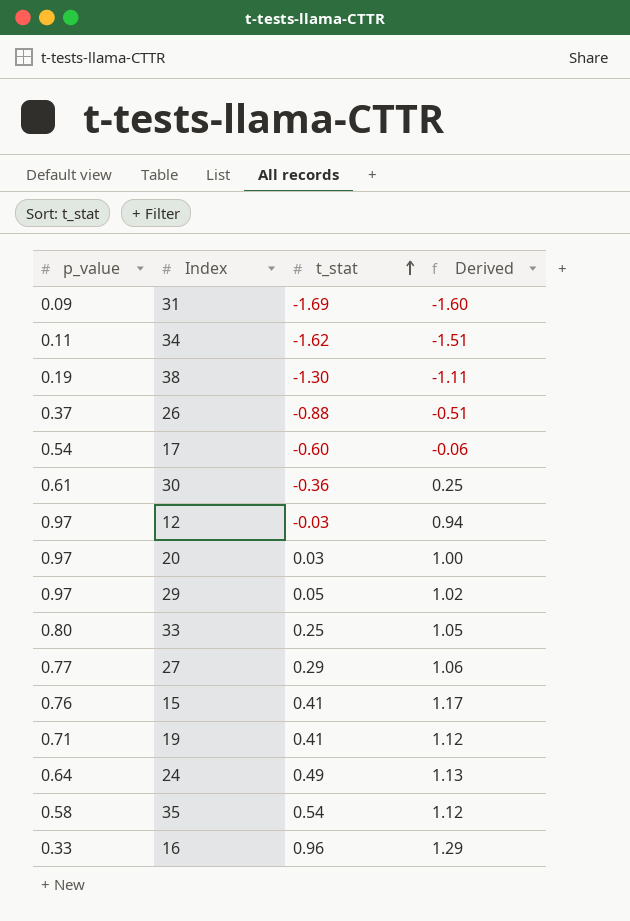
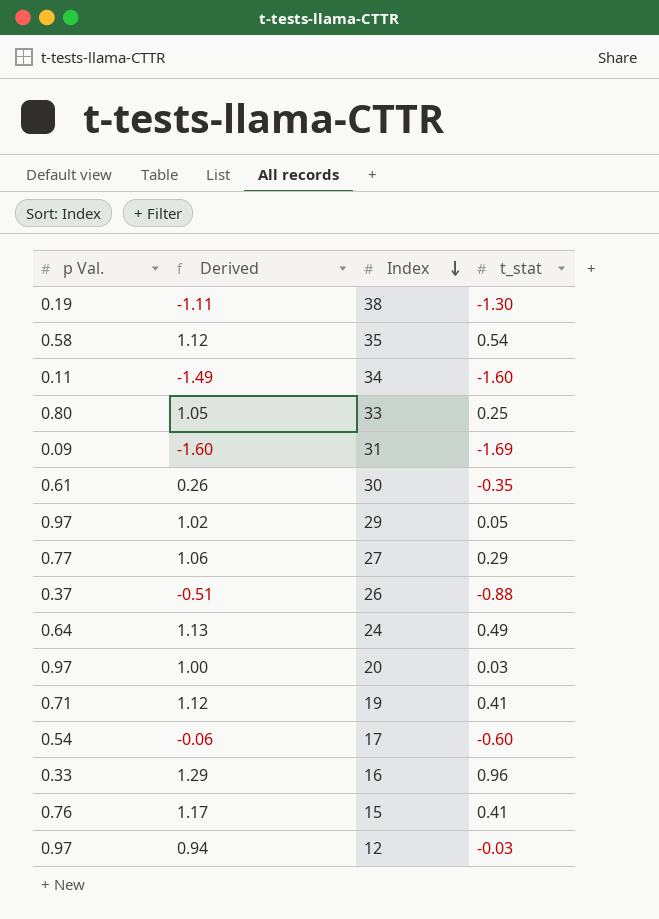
row order: t_stat ascending -> Index descending
column name: p_value -> p Val.
column Derived | position: 4 -> 2
34 | Derived: -1.51 -> -1.49
34 | t_stat: -1.62 -> -1.60
30 | Derived: 0.25 -> 0.26
30 | t_stat: -0.36 -> -0.35

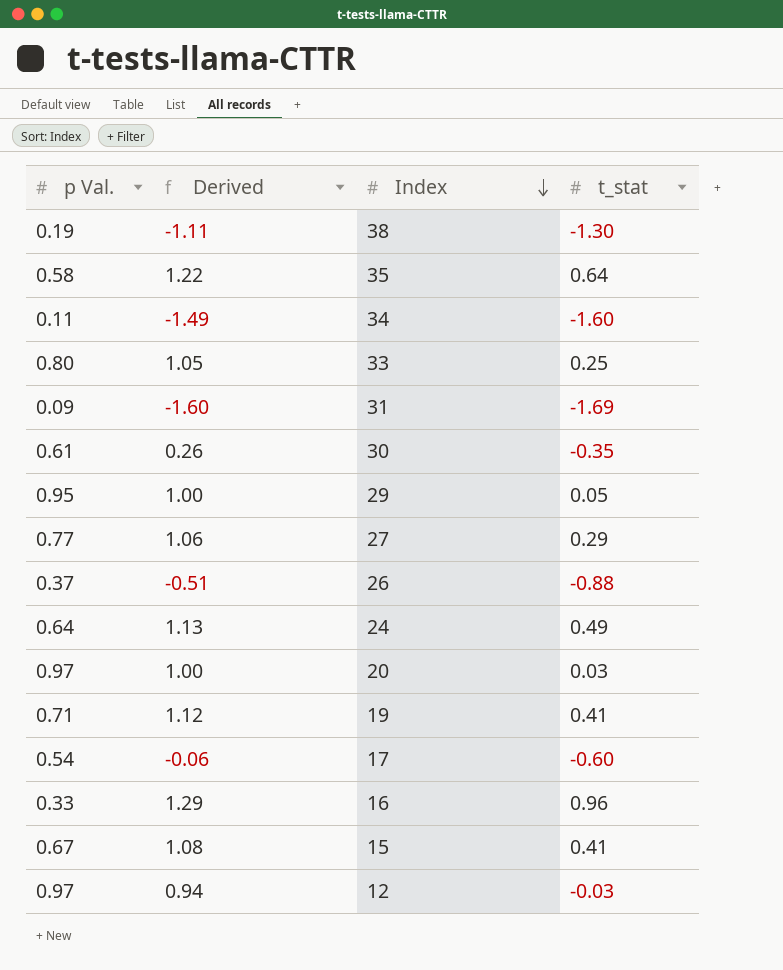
35 | Derived: 1.12 -> 1.22
35 | t_stat: 0.54 -> 0.64
29 | p Val.: 0.97 -> 0.95
29 | Derived: 1.02 -> 1.00
15 | p Val.: 0.76 -> 0.67
15 | Derived: 1.17 -> 1.08

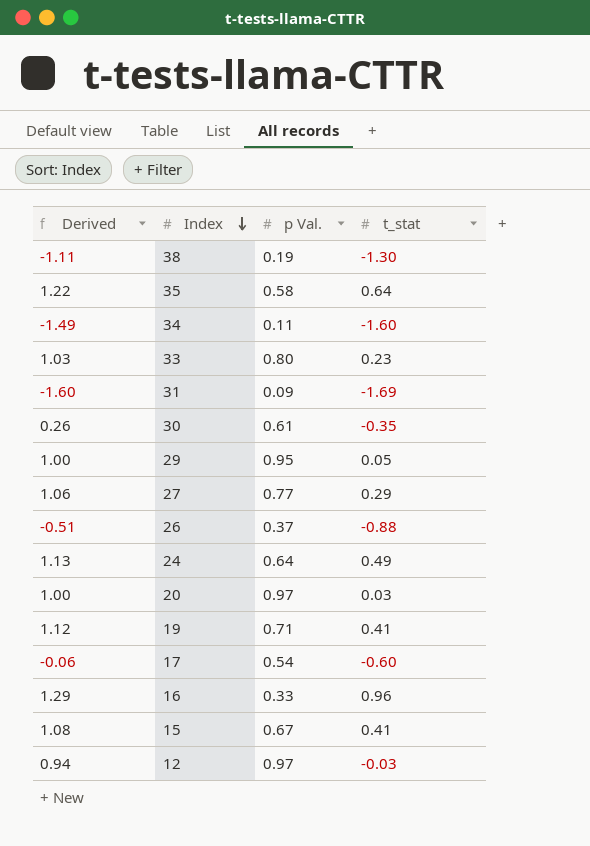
column p Val. | position: 1 -> 3
33 | Derived: 1.05 -> 1.03
33 | t_stat: 0.25 -> 0.23

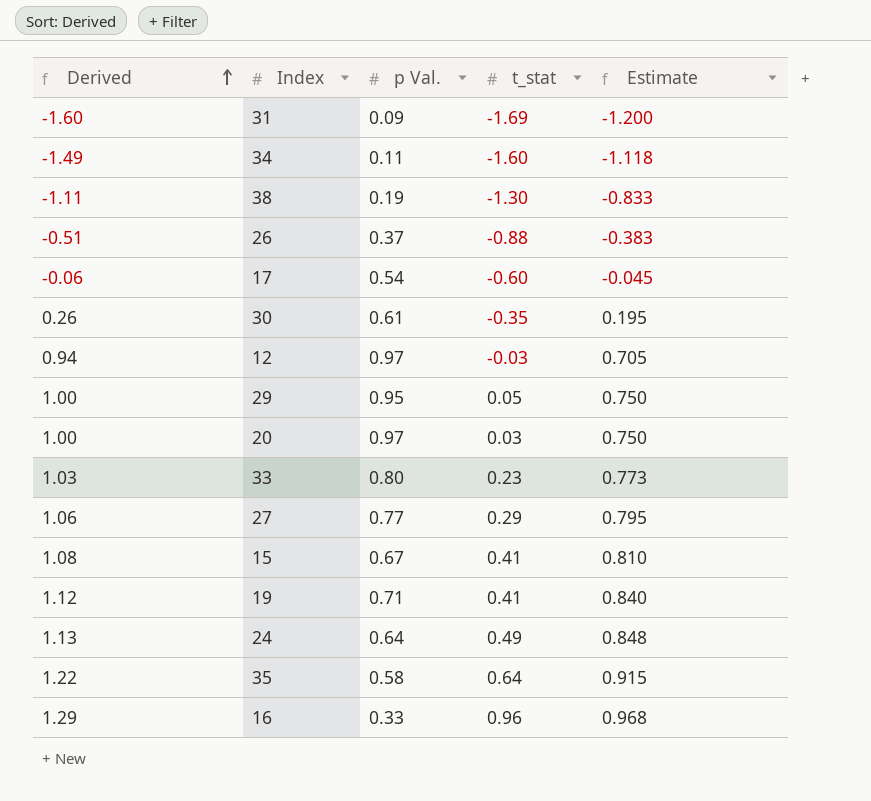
row order: Index descending -> Derived ascending
column Estimate | formula: none -> [Derived] * 0.75

